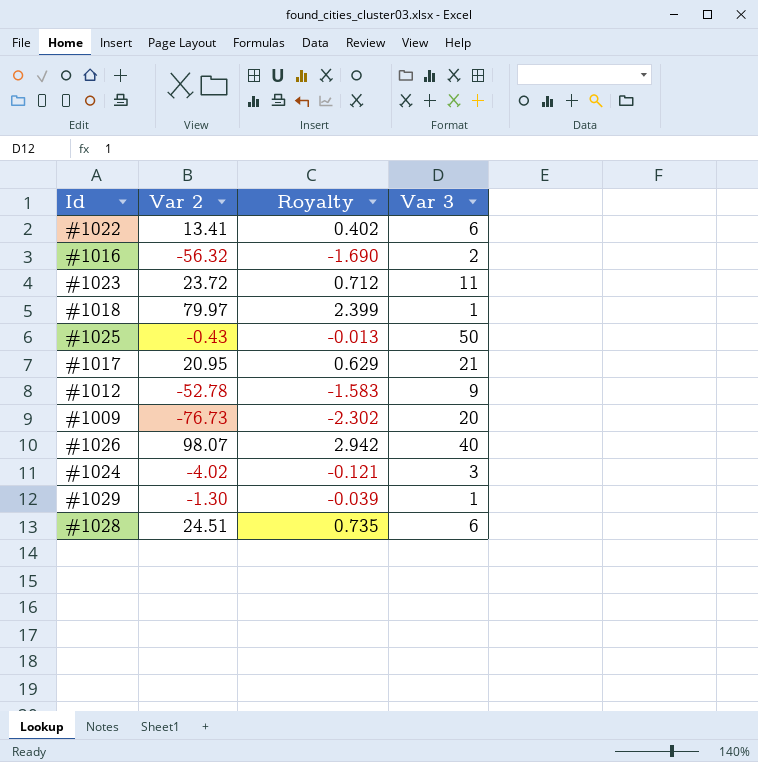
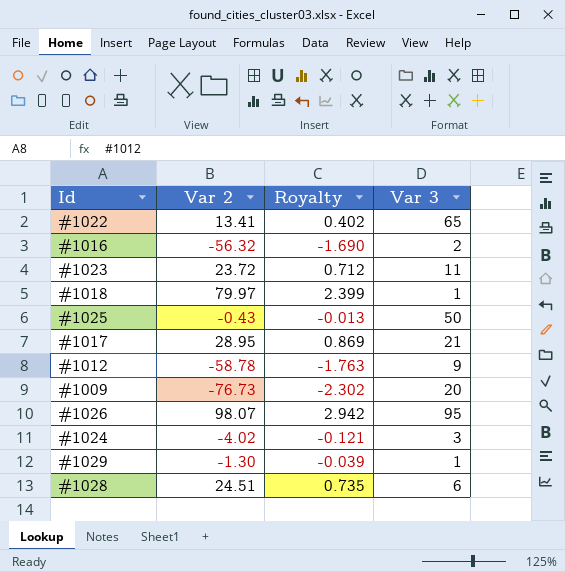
#1022 | Var 3: 6 -> 65
#1017 | Var 2: 20.95 -> 28.95
#1017 | Royalty: 0.629 -> 0.869
#1012 | Var 2: -52.78 -> -58.78
#1012 | Royalty: -1.583 -> -1.763
#1026 | Var 3: 40 -> 95

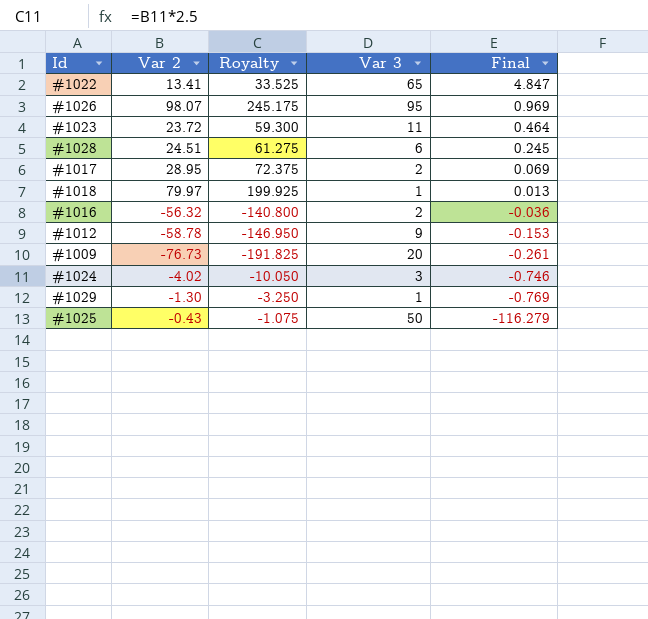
row order: none -> Final descending
column Royalty | formula: [Var 2] * 0.03 -> [Var 2] * 2.5
column Final | formula: none -> [Var 3] / [Var 2]
#1017 | Var 3: 21 -> 2

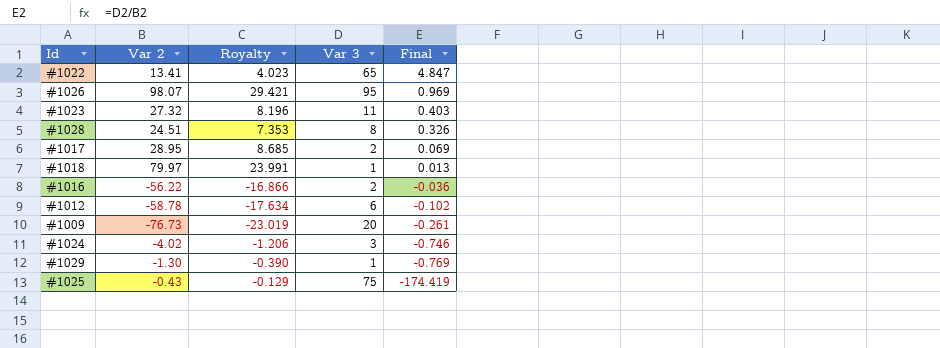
column Royalty | formula: [Var 2] * 2.5 -> [Var 2] * 0.3
#1023 | Var 2: 23.72 -> 27.32
#1023 | Final: 0.464 -> 0.403
#1028 | Var 3: 6 -> 8
#1028 | Final: 0.245 -> 0.326
#1016 | Var 2: -56.32 -> -56.22
#1012 | Var 3: 9 -> 6
#1012 | Final: -0.153 -> -0.102
#1025 | Var 3: 50 -> 75
#1025 | Final: -116.279 -> -174.419

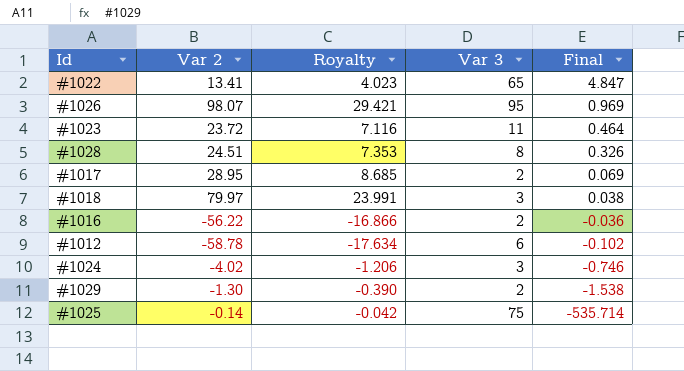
row #1009: -76.73 | -23.019 | 20 | -0.261 -> none
#1023 | Var 2: 27.32 -> 23.72
#1023 | Royalty: 8.196 -> 7.116
#1023 | Final: 0.403 -> 0.464
#1018 | Var 3: 1 -> 3
#1018 | Final: 0.013 -> 0.038
#1029 | Var 3: 1 -> 2
#1029 | Final: -0.769 -> -1.538
#1025 | Var 2: -0.43 -> -0.14
#1025 | Royalty: -0.129 -> -0.042
#1025 | Final: -174.419 -> -535.714

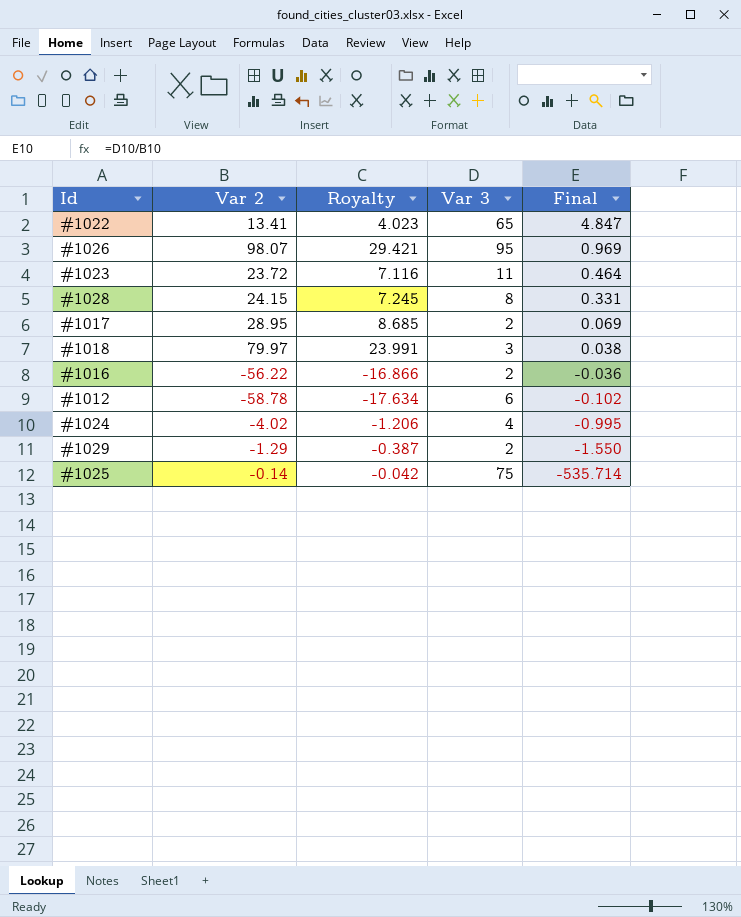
#1028 | Var 2: 24.51 -> 24.15
#1028 | Royalty: 7.353 -> 7.245
#1028 | Final: 0.326 -> 0.331
#1024 | Var 3: 3 -> 4
#1024 | Final: -0.746 -> -0.995
#1029 | Var 2: -1.30 -> -1.29
#1029 | Royalty: -0.390 -> -0.387
#1029 | Final: -1.538 -> -1.550

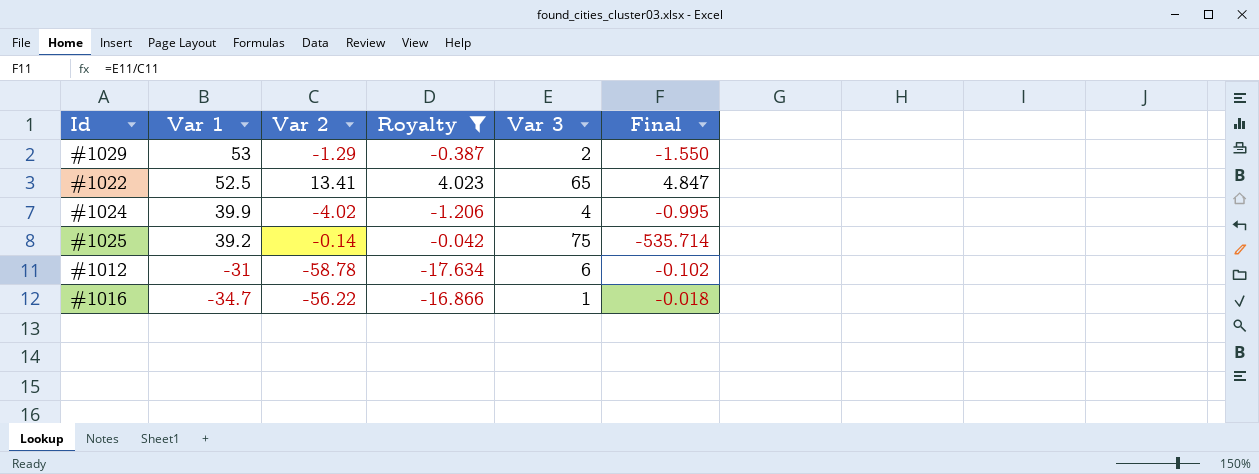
filter: none -> Royalty <= 4.023
row order: Final descending -> Var 1 descending
column Var 1 | position: none -> 2
#1016 | Var 3: 2 -> 1
#1016 | Final: -0.036 -> -0.018

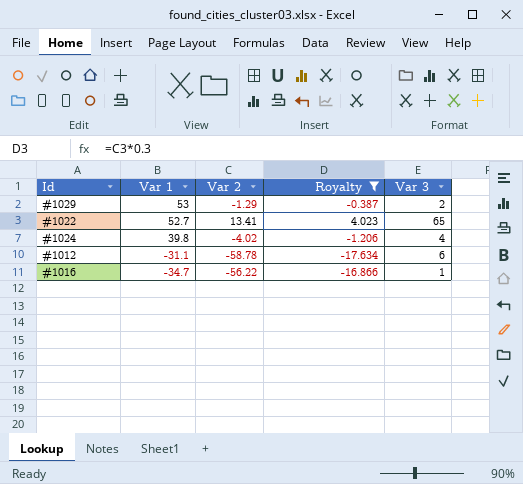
column Final | formula: [Var 3] / [Var 2] -> none
row #1025: 39.2 | -0.14 | -0.042 | 75 | -535.714 -> none
#1022 | Var 1: 52.5 -> 52.7
#1024 | Var 1: 39.9 -> 39.8
#1012 | Var 1: -31 -> -31.1

